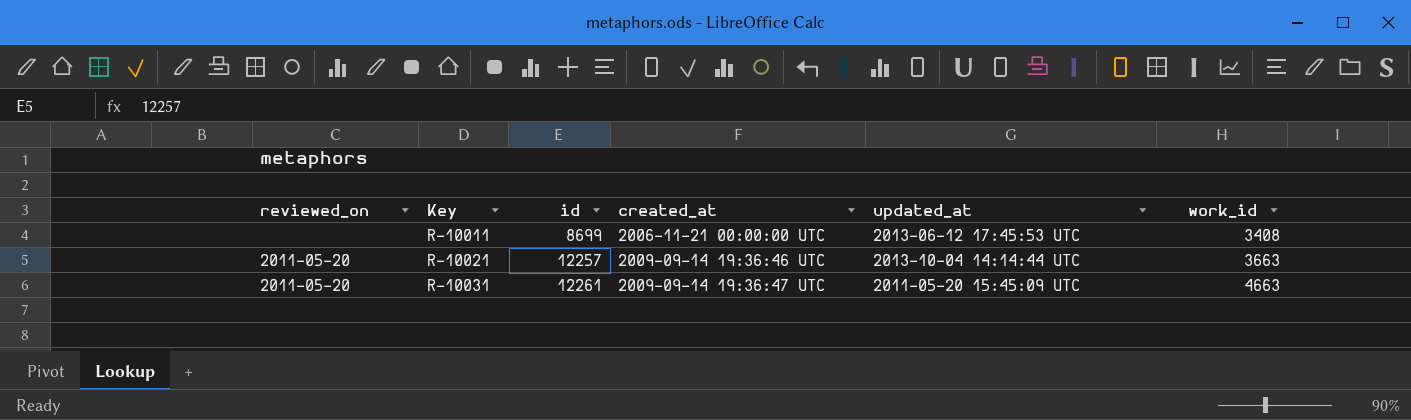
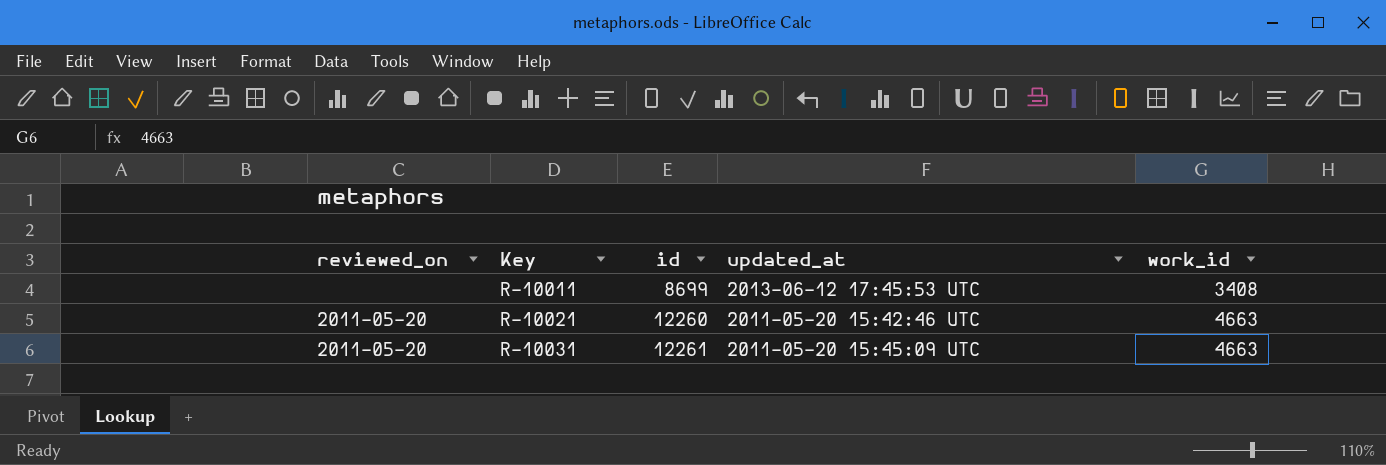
column created_at | position: 4 -> none
R-10021 | id: 12257 -> 12260
R-10021 | updated_at: 2013-10-04 14:14:44 UTC -> 2011-05-20 15:42:46 UTC
R-10021 | work_id: 3663 -> 4663

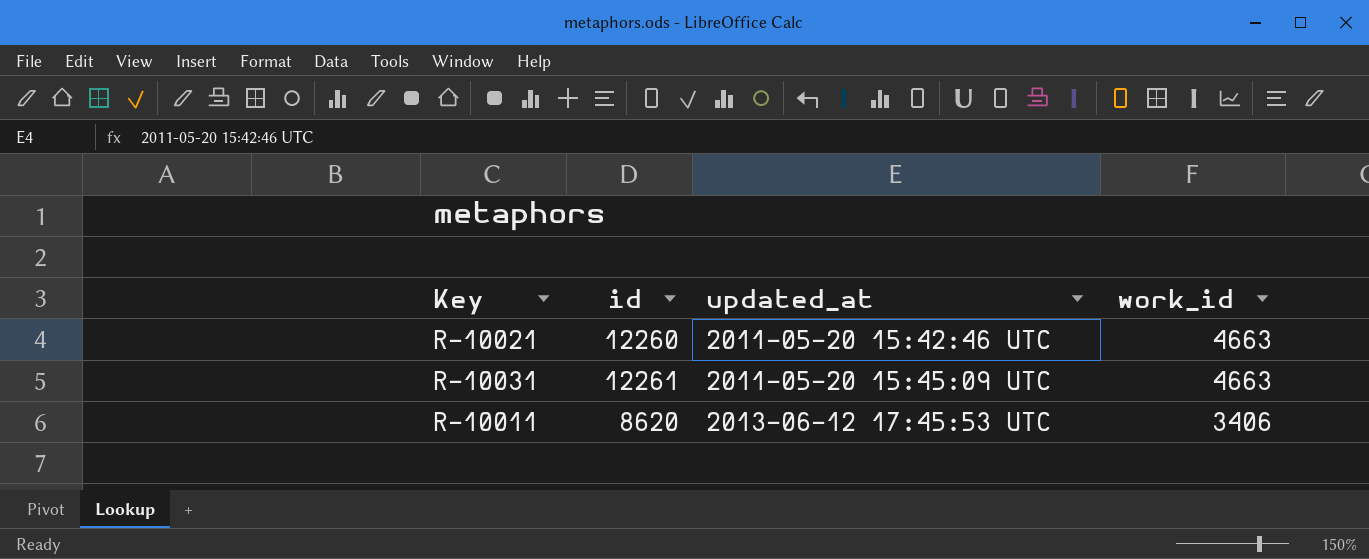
row order: Key ascending -> updated_at ascending
column reviewed_on | position: 1 -> none
R-10011 | id: 8699 -> 8620
R-10011 | work_id: 3408 -> 3406

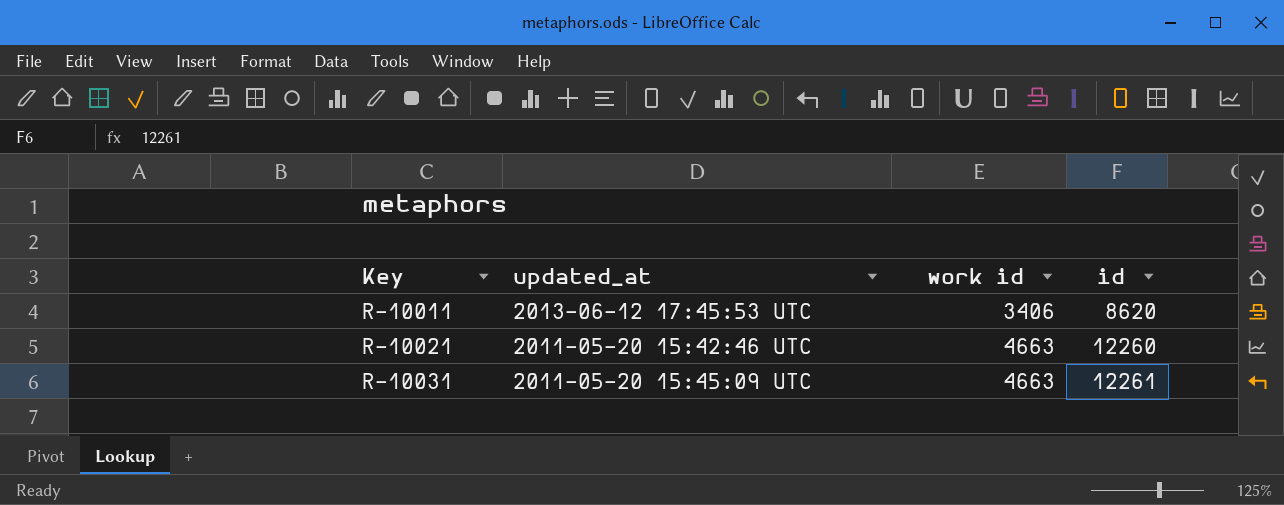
row order: updated_at ascending -> Key ascending
column name: work_id -> work id
column id | position: 2 -> 4

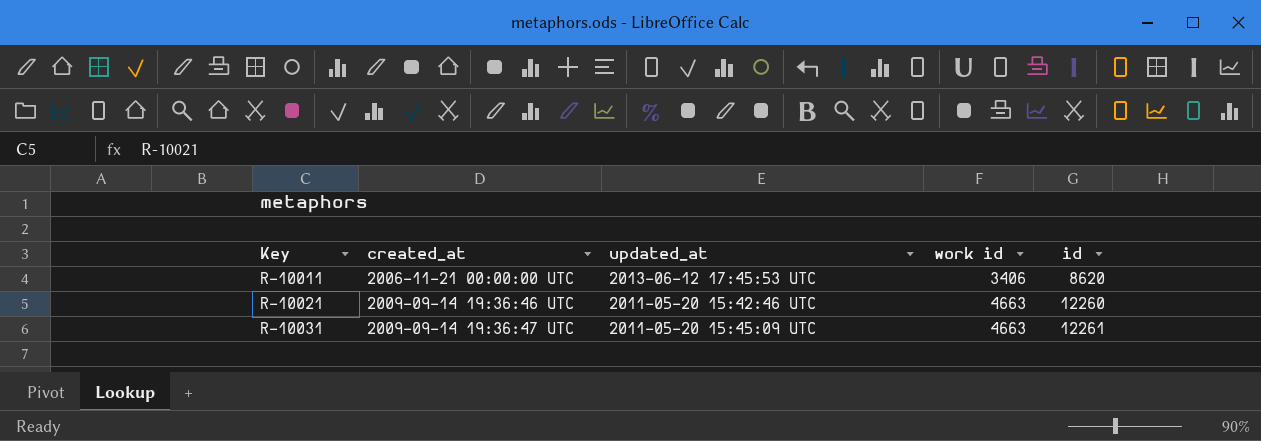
column created_at | position: none -> 2

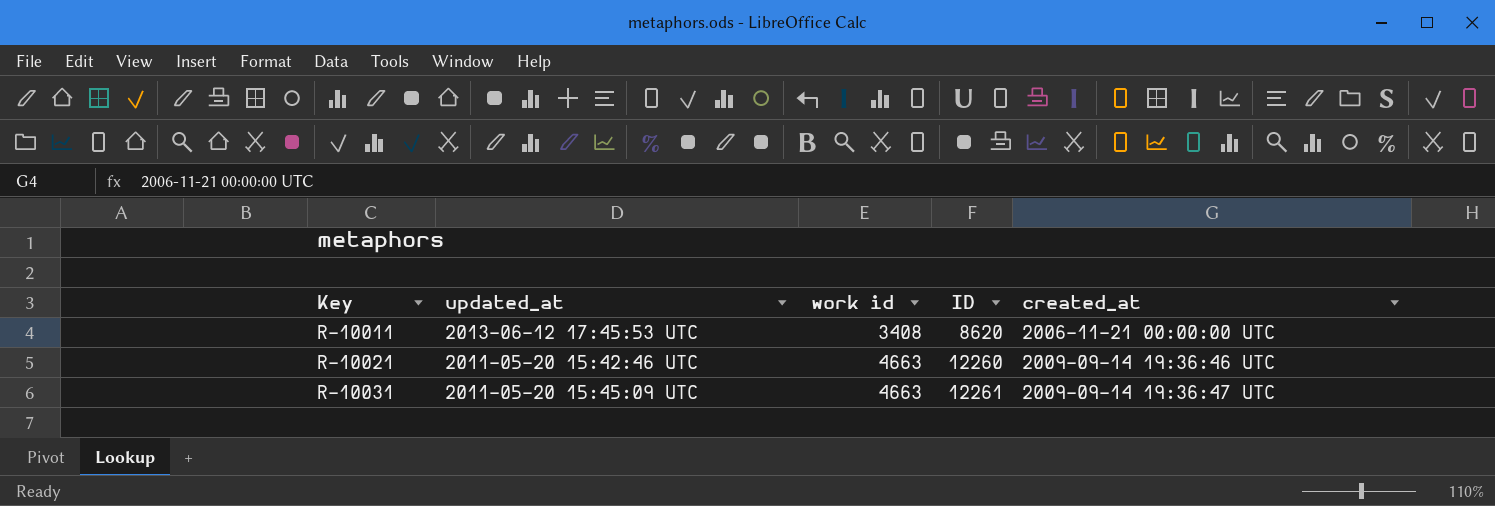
column name: id -> ID
column created_at | position: 2 -> 5
R-10011 | work id: 3406 -> 3408

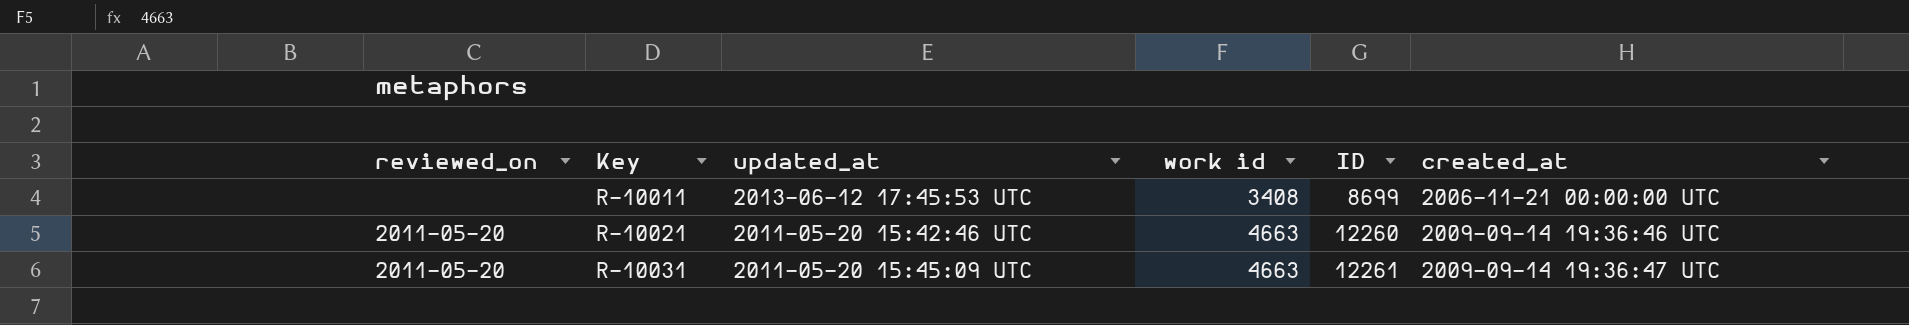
column reviewed_on | position: none -> 1
R-10011 | ID: 8620 -> 8699

